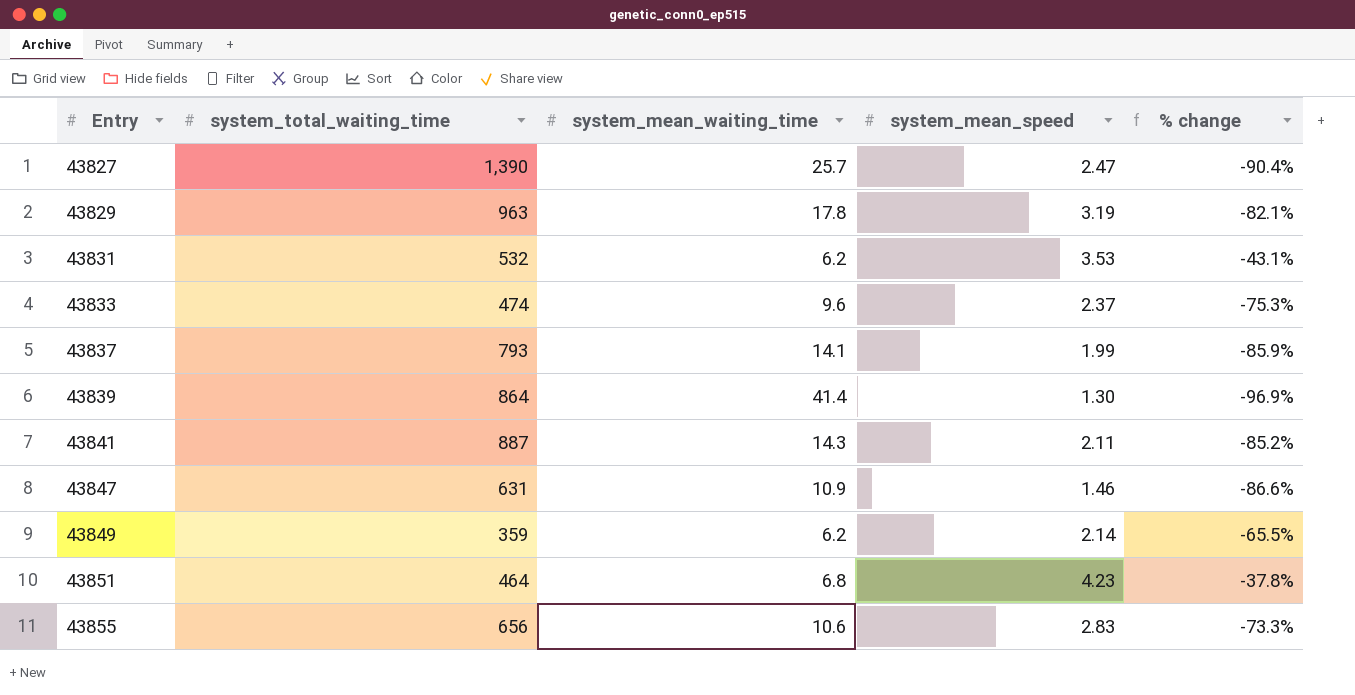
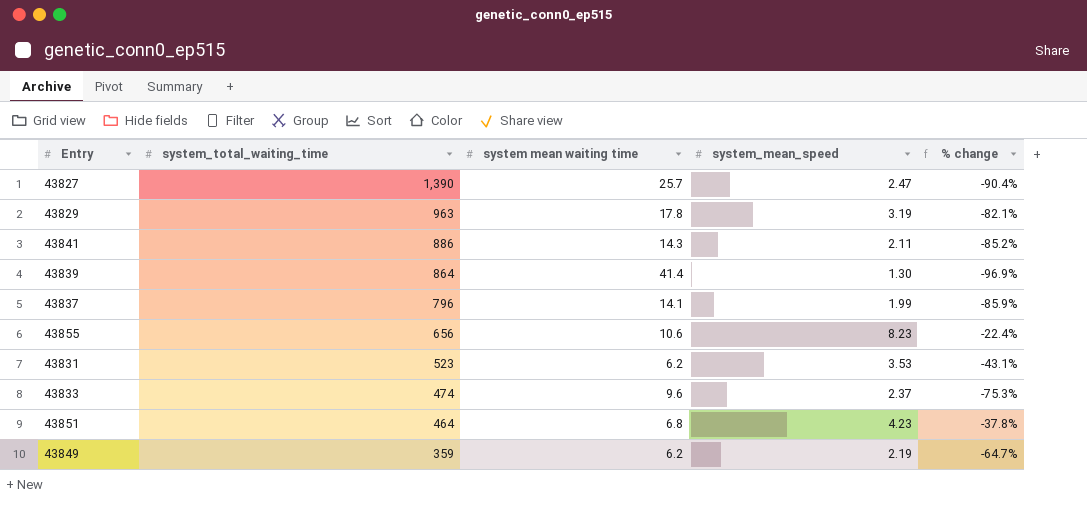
row order: Entry ascending -> system_total_waiting_time descending
column name: system_mean_waiting_time -> system mean waiting time
row 43847: 631 | 10.9 | 1.46 | -86.6% -> none
43841 | system_total_waiting_time: 887 -> 886
43837 | system_total_waiting_time: 793 -> 796
43855 | system_mean_speed: 2.83 -> 8.23
43855 | % change: -73.3% -> -22.4%
43831 | system_total_waiting_time: 532 -> 523
43849 | system_mean_speed: 2.14 -> 2.19
43849 | % change: -65.5% -> -64.7%

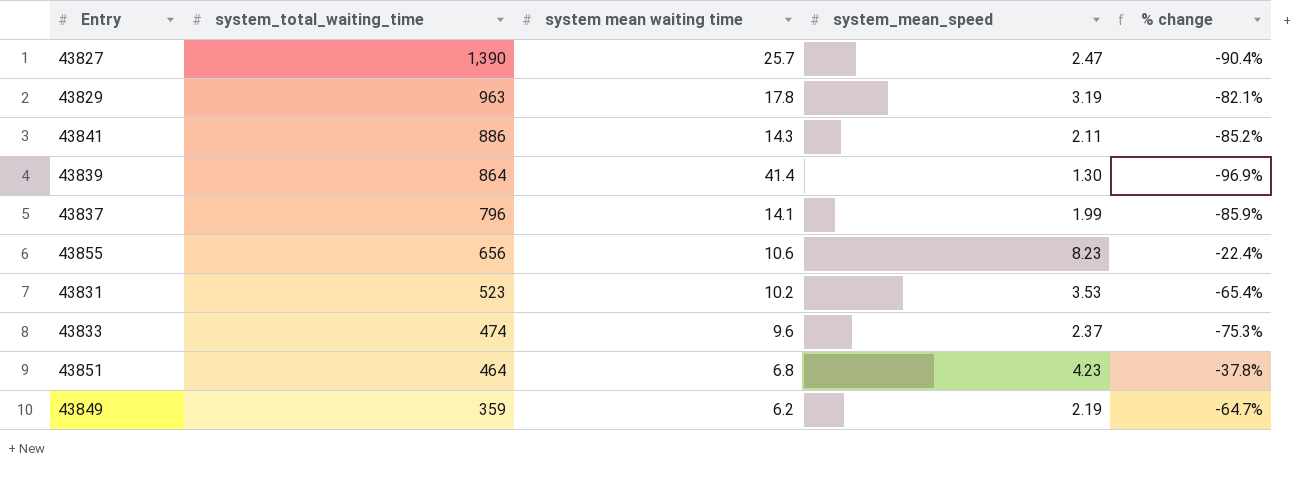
43831 | system mean waiting time: 6.2 -> 10.2
43831 | % change: -43.1% -> -65.4%

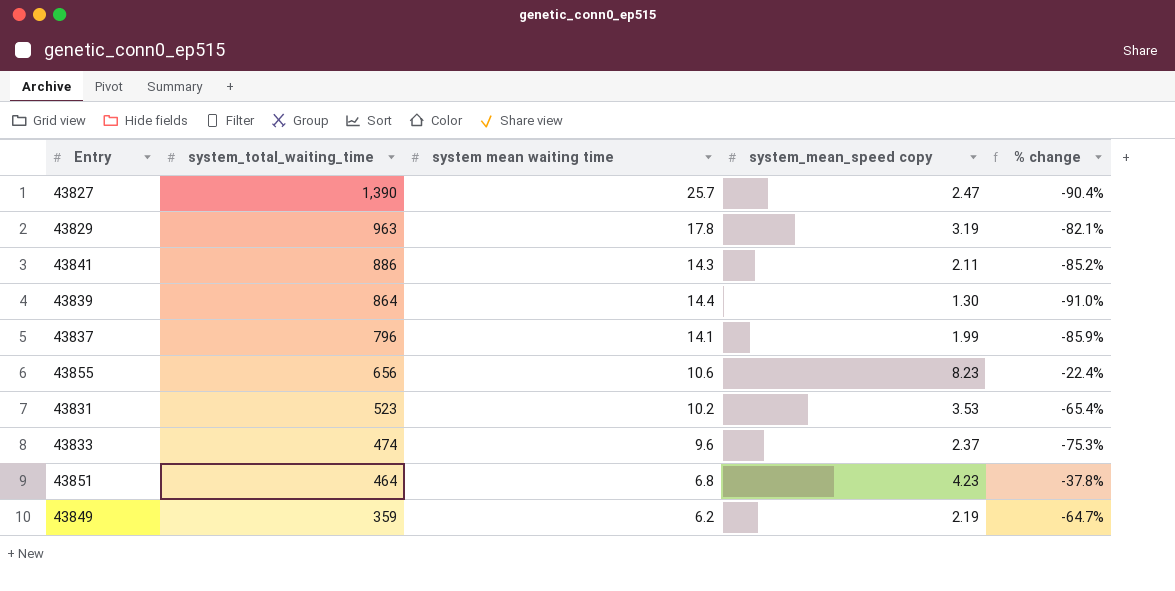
column name: system_mean_speed -> system_mean_speed copy
43839 | system mean waiting time: 41.4 -> 14.4
43839 | % change: -96.9% -> -91.0%

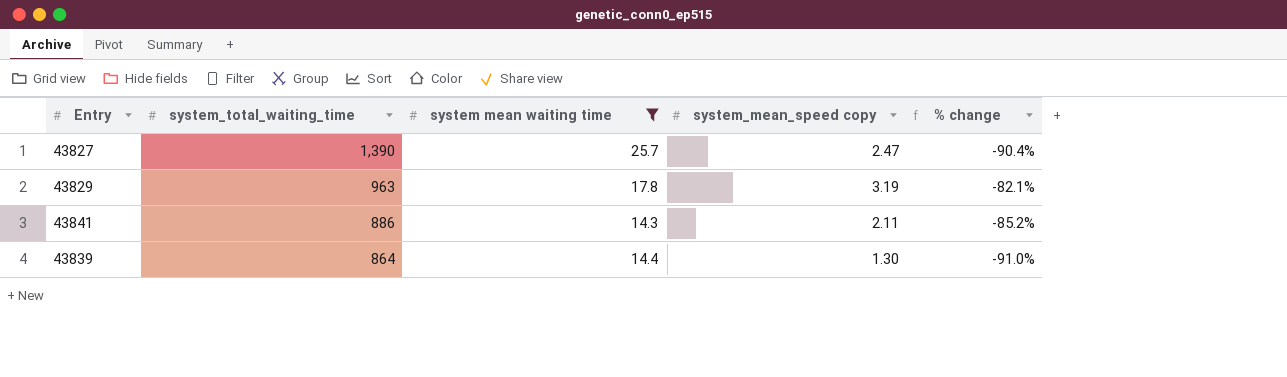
filter: none -> system mean waiting time >= 14.3

